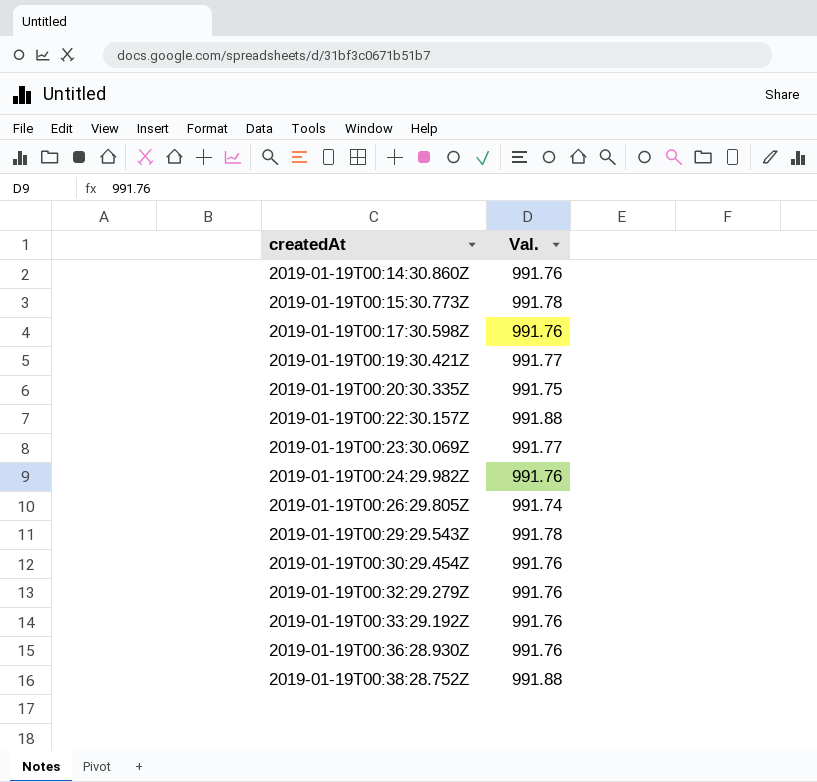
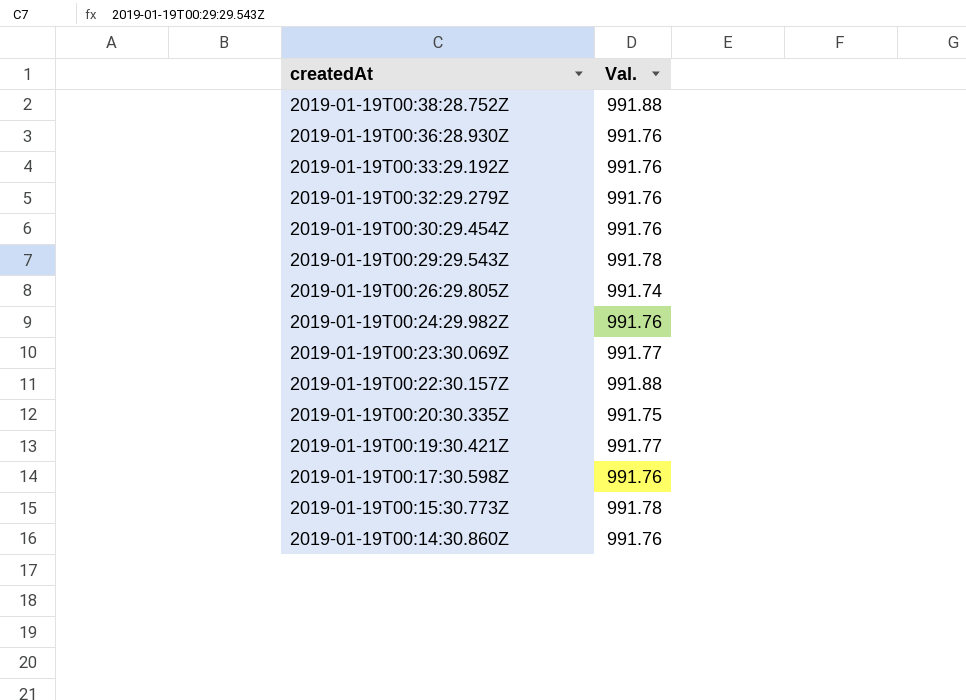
row order: createdAt ascending -> createdAt descending

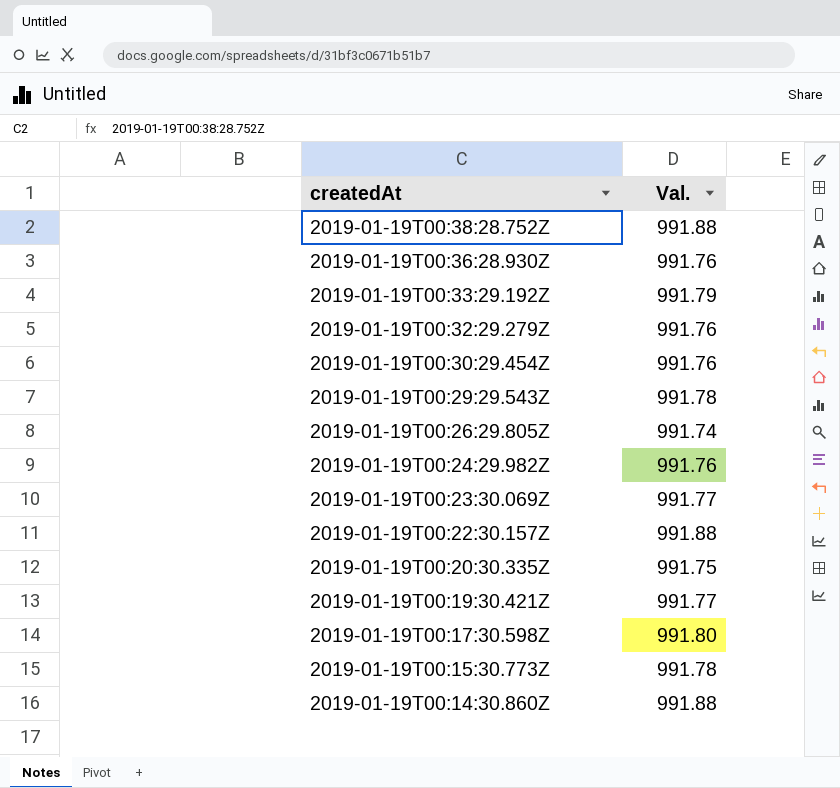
2019-01-19T00:33:29.192Z | Val.: 991.76 -> 991.79
2019-01-19T00:17:30.598Z | Val.: 991.76 -> 991.80
2019-01-19T00:14:30.860Z | Val.: 991.76 -> 991.88

